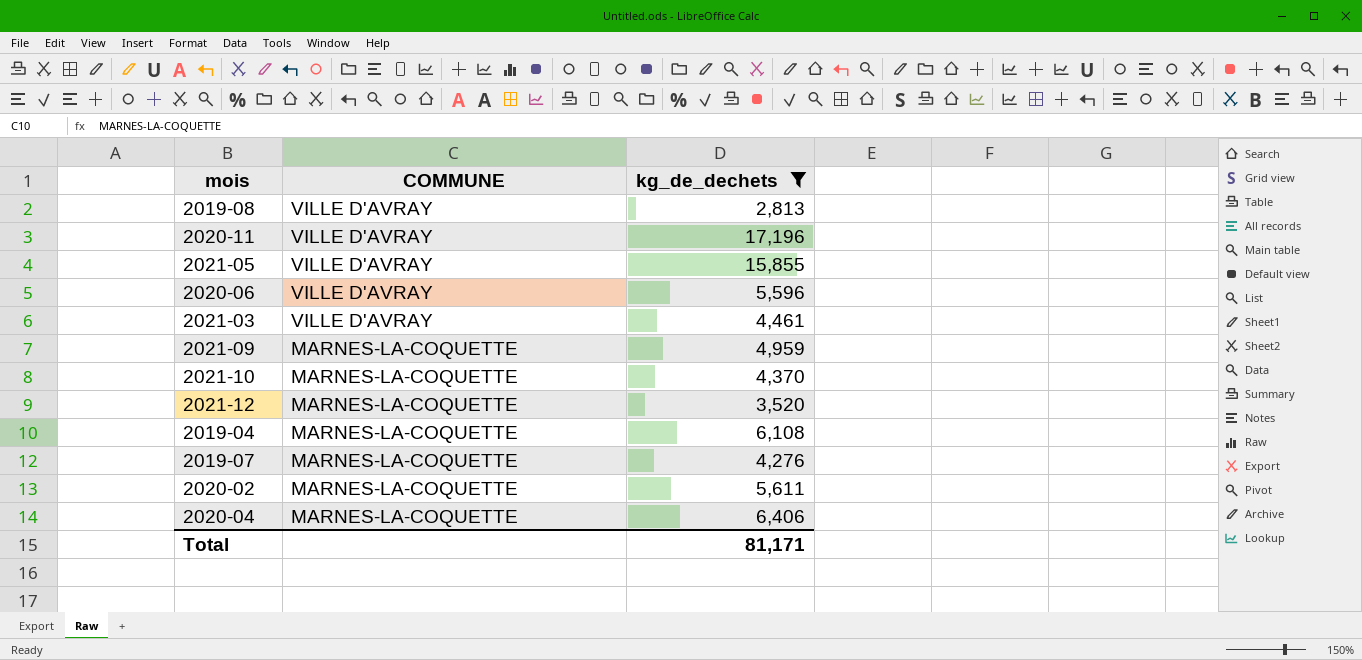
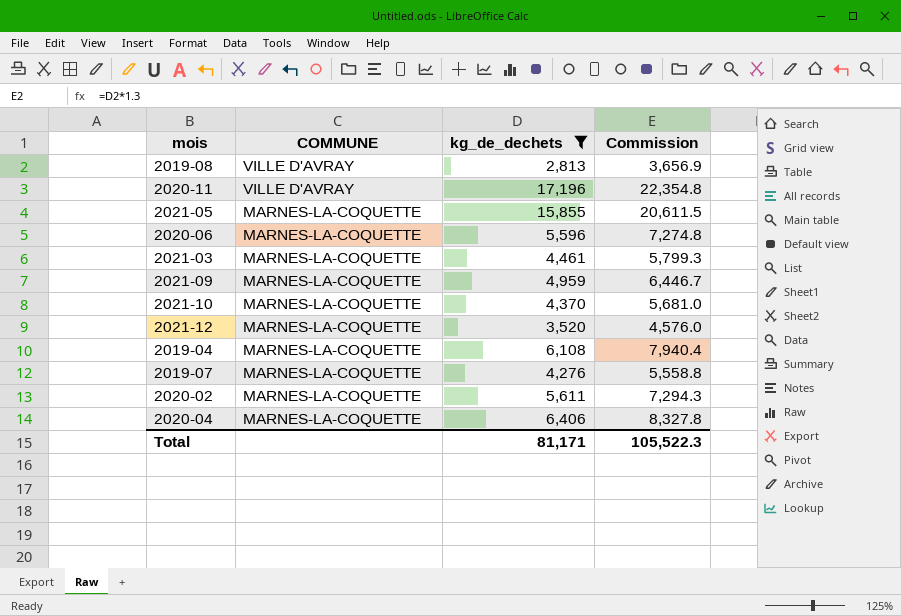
column Commission | formula: none -> [kg_de_dechets] * 1.3
2021-05 | COMMUNE: VILLE D'AVRAY -> MARNES-LA-COQUETTE
2020-06 | COMMUNE: VILLE D'AVRAY -> MARNES-LA-COQUETTE
2021-03 | COMMUNE: VILLE D'AVRAY -> MARNES-LA-COQUETTE

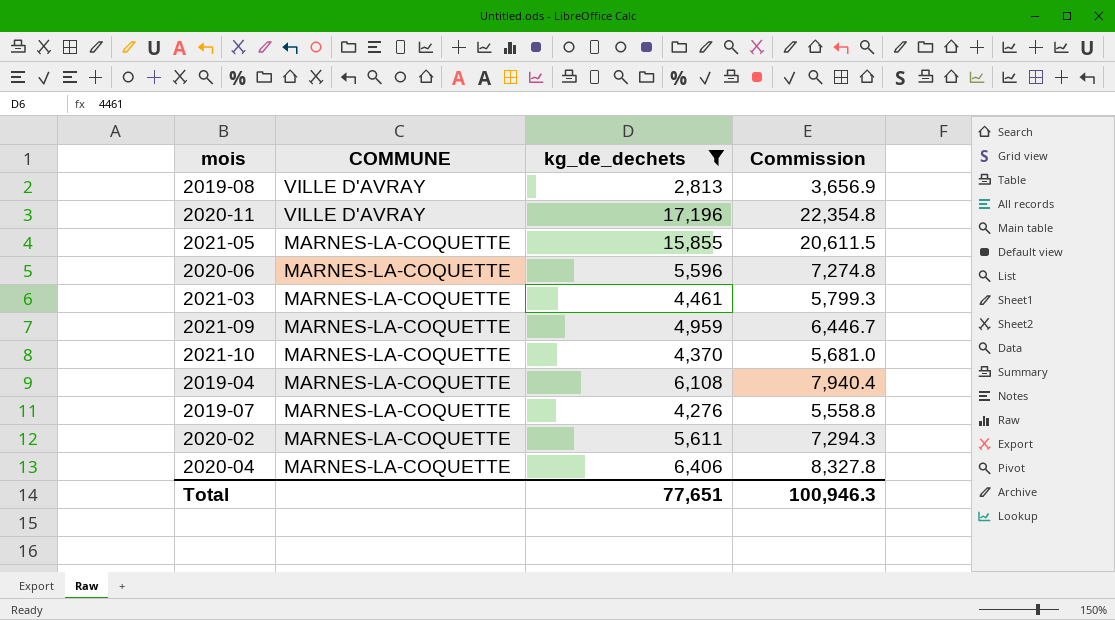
row 2021-12: MARNES-LA-COQUETTE | 3,520 | 4,576.0 -> none
Total | kg_de_dechets: 81,171 -> 77,651
Total | Commission: 105,522.3 -> 100,946.3

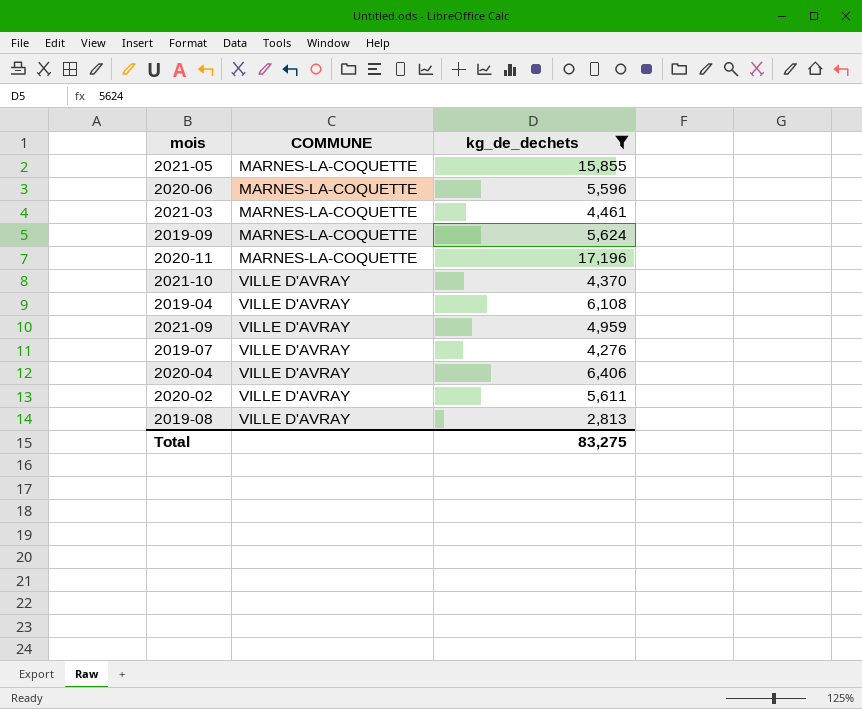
row order: COMMUNE descending -> COMMUNE ascending
column Commission | formula: [kg_de_dechets] * 1.3 -> none
row 2019-09: none -> MARNES-LA-COQUETTE | 5,624
2020-11 | COMMUNE: VILLE D'AVRAY -> MARNES-LA-COQUETTE
2021-10 | COMMUNE: MARNES-LA-COQUETTE -> VILLE D'AVRAY
2019-04 | COMMUNE: MARNES-LA-COQUETTE -> VILLE D'AVRAY
2021-09 | COMMUNE: MARNES-LA-COQUETTE -> VILLE D'AVRAY
2019-07 | COMMUNE: MARNES-LA-COQUETTE -> VILLE D'AVRAY
2020-04 | COMMUNE: MARNES-LA-COQUETTE -> VILLE D'AVRAY
2020-02 | COMMUNE: MARNES-LA-COQUETTE -> VILLE D'AVRAY
Total | kg_de_dechets: 77,651 -> 83,275

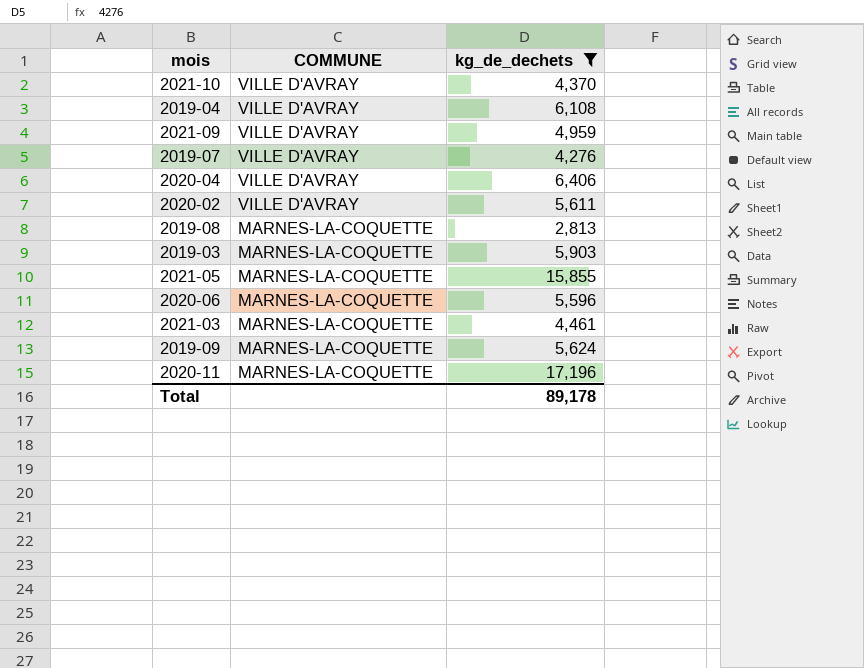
row order: COMMUNE ascending -> COMMUNE descending
2019-08 | COMMUNE: VILLE D'AVRAY -> MARNES-LA-COQUETTE
row 2019-03: none -> MARNES-LA-COQUETTE | 5,903
Total | kg_de_dechets: 83,275 -> 89,178

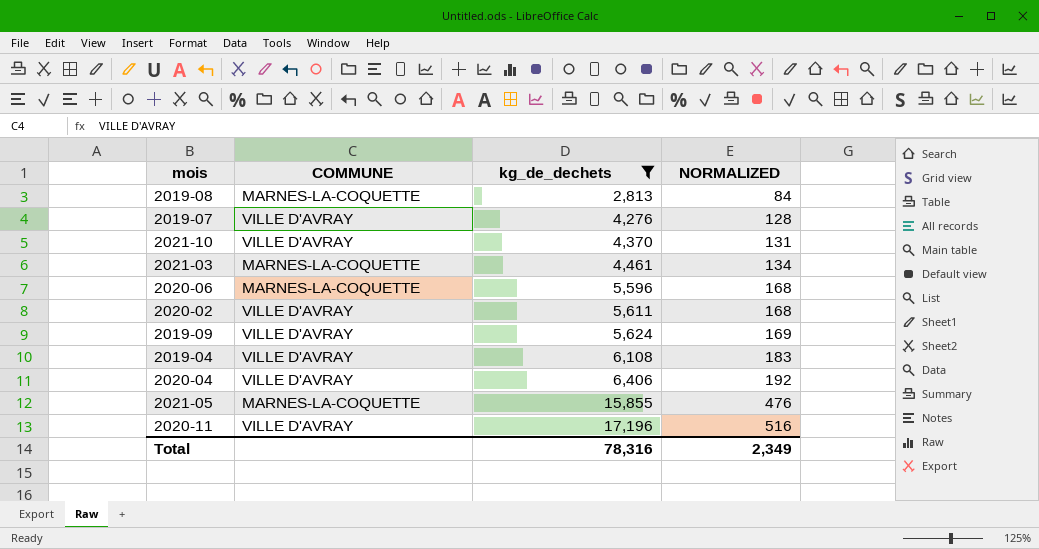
row order: COMMUNE descending -> kg_de_dechets ascending
column NORMALIZED | formula: none -> [kg_de_dechets] * 0.03
row 2021-09: VILLE D'AVRAY | 4,959 -> none
row 2019-03: MARNES-LA-COQUETTE | 5,903 -> none
2019-09 | COMMUNE: MARNES-LA-COQUETTE -> VILLE D'AVRAY
2020-11 | COMMUNE: MARNES-LA-COQUETTE -> VILLE D'AVRAY
Total | kg_de_dechets: 89,178 -> 78,316

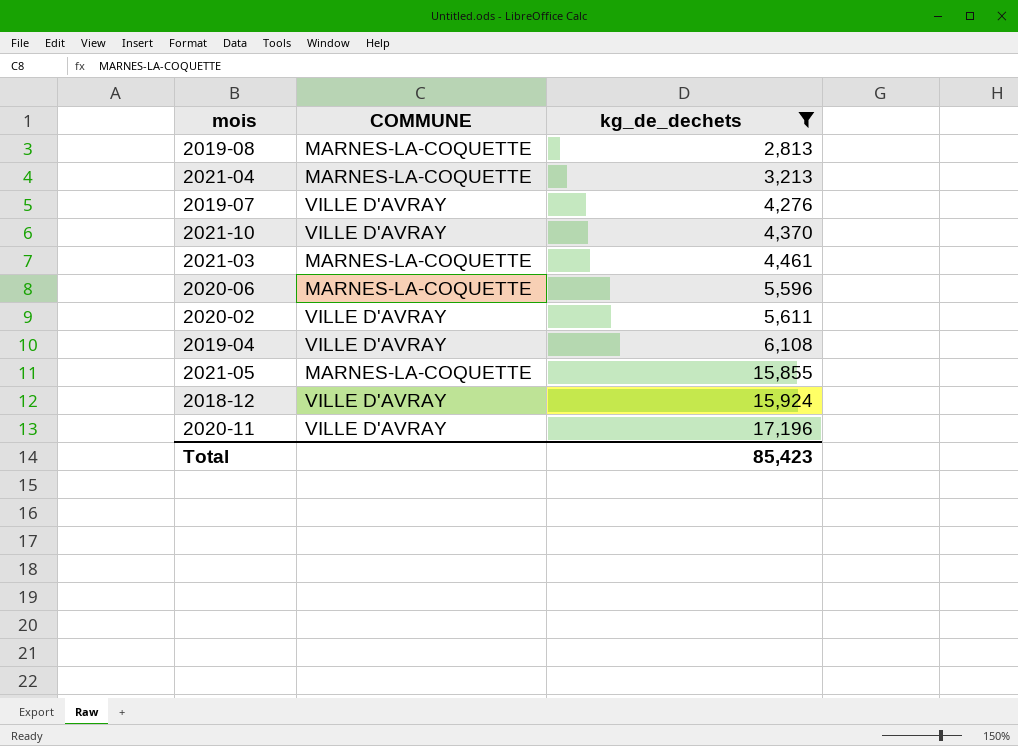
column NORMALIZED | formula: [kg_de_dechets] * 0.03 -> none
row 2019-09: VILLE D'AVRAY | 5,624 | 169 -> none
row 2020-04: VILLE D'AVRAY | 6,406 | 192 -> none
row 2021-04: none -> MARNES-LA-COQUETTE | 3,213
row 2018-12: none -> VILLE D'AVRAY | 15,924
Total | kg_de_dechets: 78,316 -> 85,423

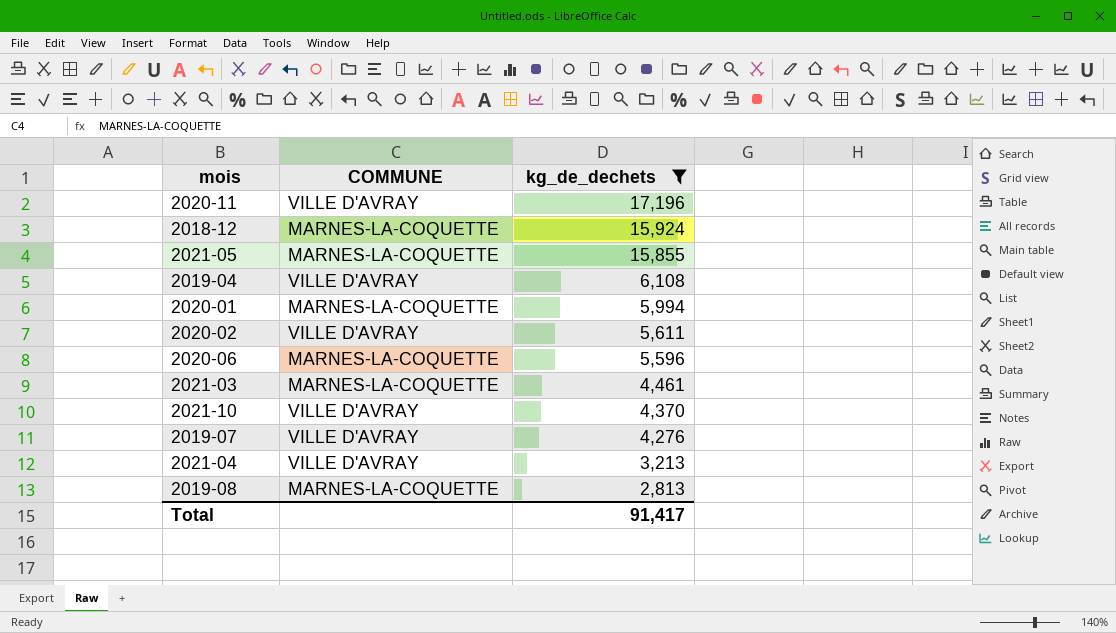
row order: kg_de_dechets ascending -> kg_de_dechets descending
2018-12 | COMMUNE: VILLE D'AVRAY -> MARNES-LA-COQUETTE
row 2020-01: none -> MARNES-LA-COQUETTE | 5,994
2021-04 | COMMUNE: MARNES-LA-COQUETTE -> VILLE D'AVRAY
Total | kg_de_dechets: 85,423 -> 91,417

